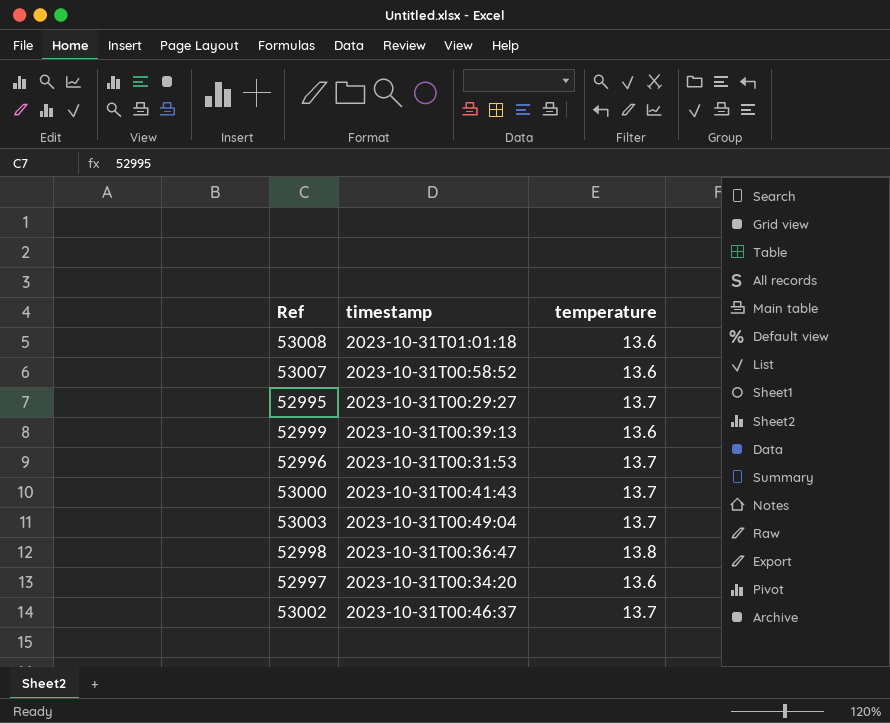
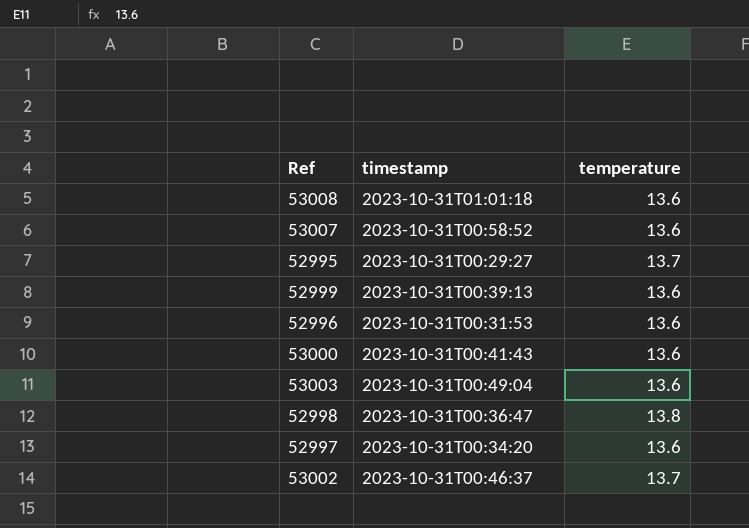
52996 | temperature: 13.7 -> 13.6
53000 | temperature: 13.7 -> 13.6
53003 | temperature: 13.7 -> 13.6

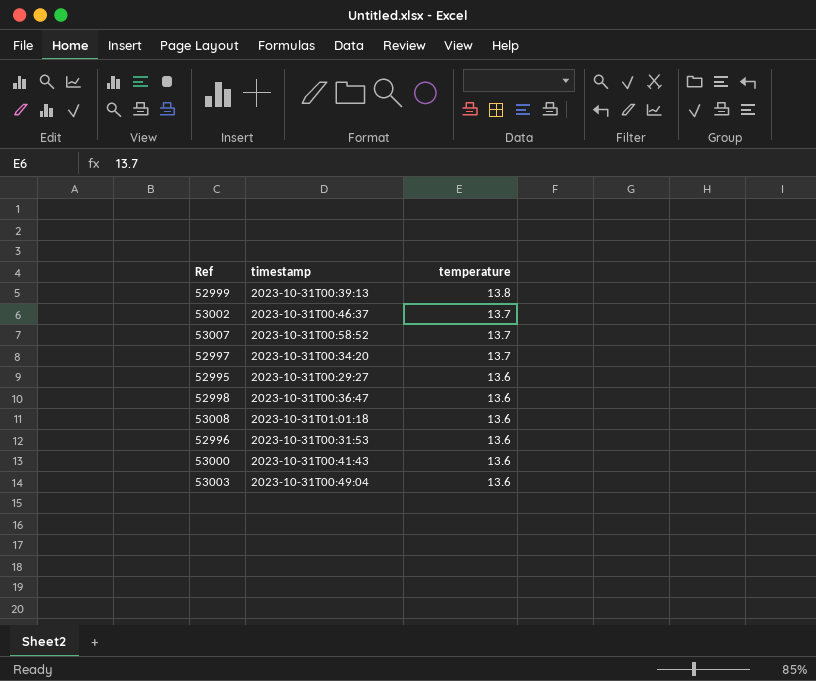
row order: none -> temperature descending
52999 | temperature: 13.6 -> 13.8
53007 | temperature: 13.6 -> 13.7
52997 | temperature: 13.6 -> 13.7
52995 | temperature: 13.7 -> 13.6
52998 | temperature: 13.8 -> 13.6

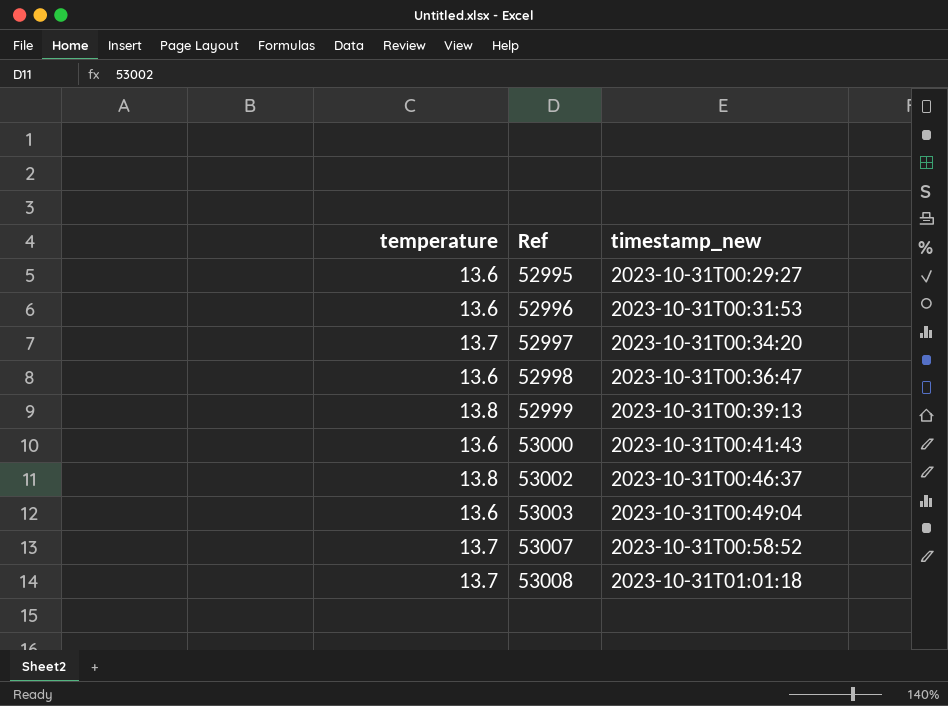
row order: temperature descending -> Ref ascending
column temperature | position: 3 -> 1
column name: timestamp -> timestamp_new
53002 | temperature: 13.7 -> 13.8
53008 | temperature: 13.6 -> 13.7

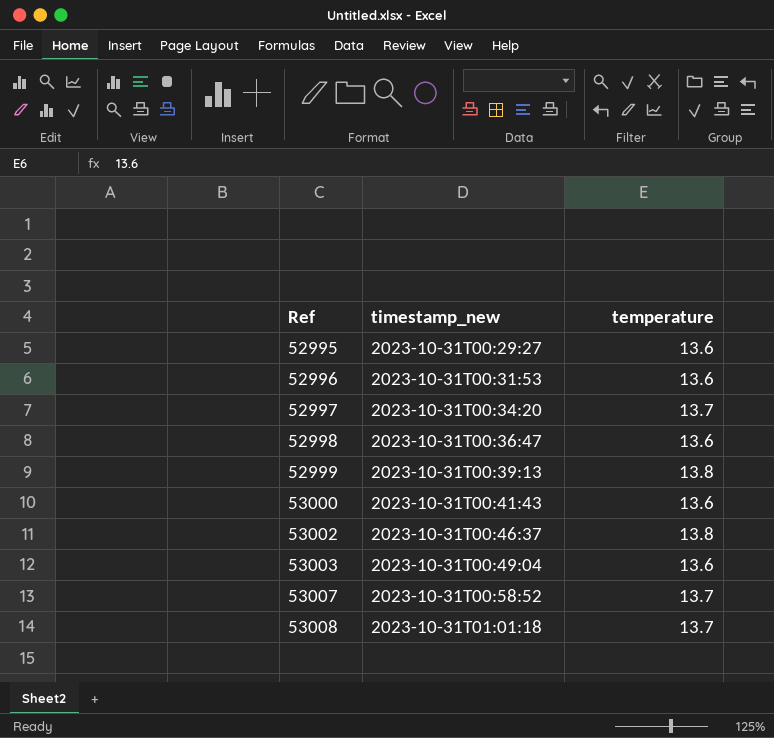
column temperature | position: 1 -> 3

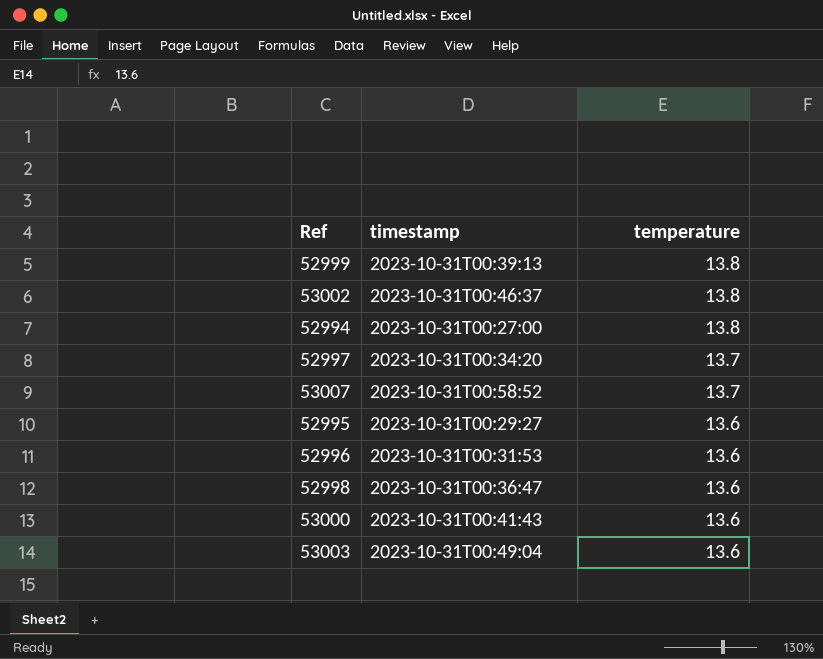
row order: Ref ascending -> temperature descending
column name: timestamp_new -> timestamp
row 53008: 2023-10-31T01:01:18 | 13.7 -> none
row 52994: none -> 2023-10-31T00:27:00 | 13.8

